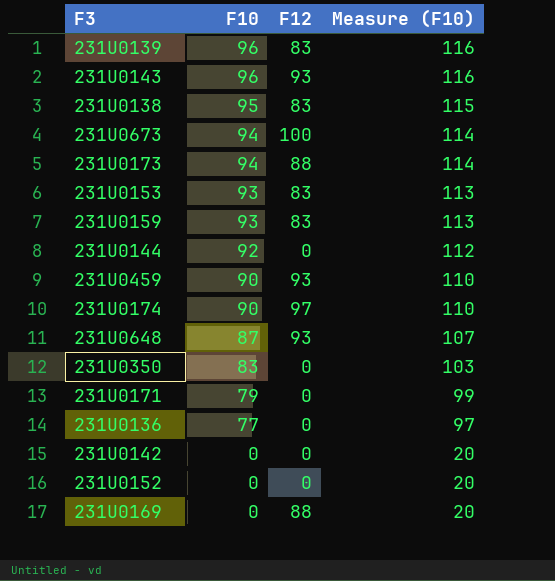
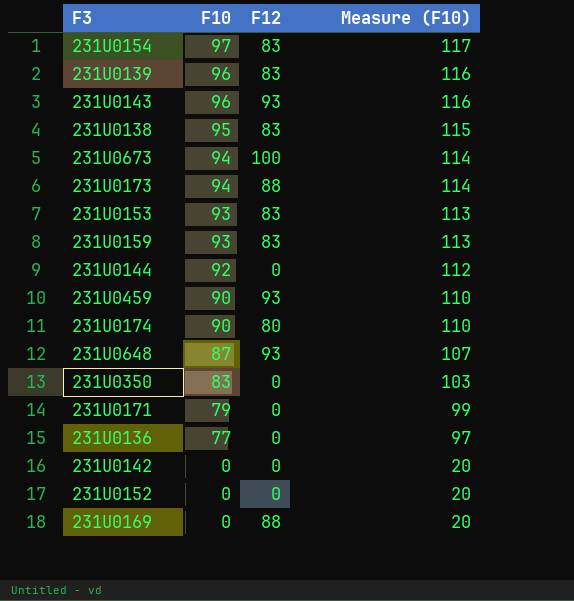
row 231U0154: none -> 97 | 83 | 117
231U0174 | F12: 97 -> 80

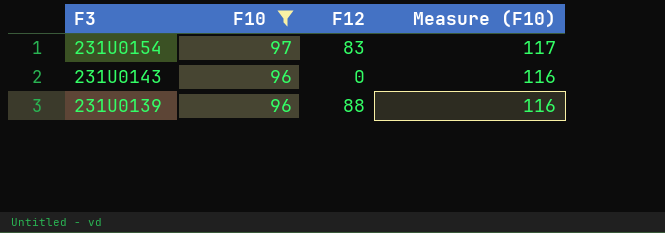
filter: none -> F10 >= 96
row order: F10 descending -> F3 descending
231U0143 | F12: 93 -> 0
231U0139 | F12: 83 -> 88

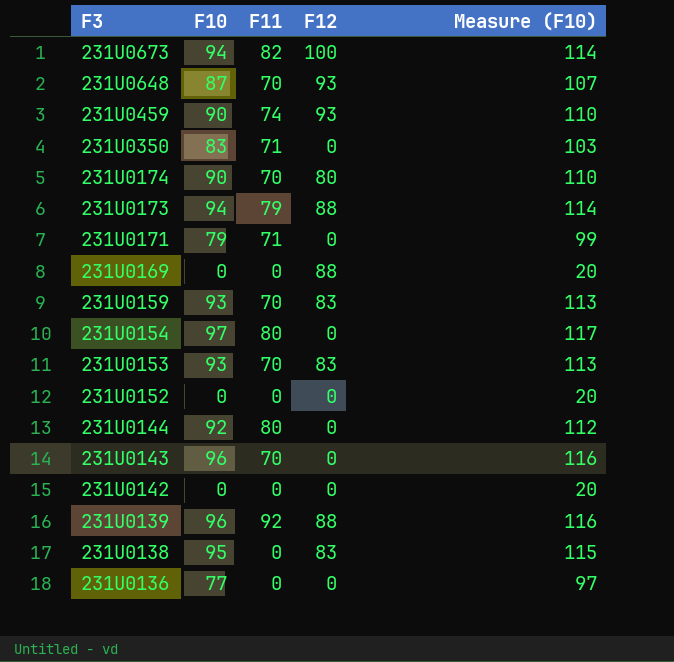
filter: F10 >= 96 -> none
column F11 | position: none -> 3
231U0154 | F12: 83 -> 0

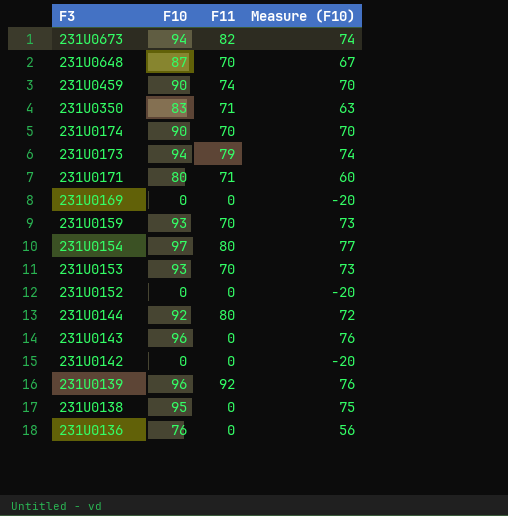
column F12 | position: 4 -> none
column Measure (F10) | formula: [F10] + 20 -> [F10] - 20
231U0171 | F10: 79 -> 80
231U0143 | F11: 70 -> 0
231U0136 | F10: 77 -> 76

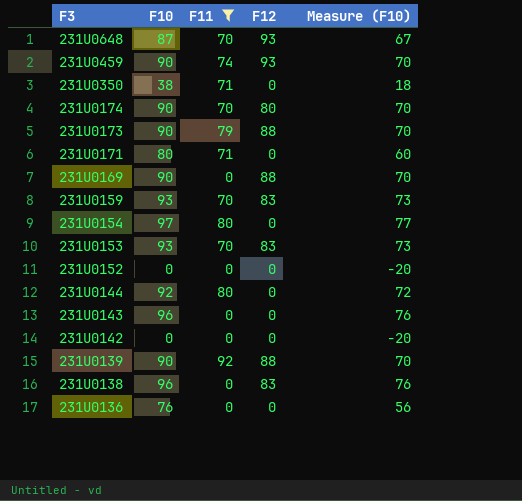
filter: none -> F11 != 82
column F12 | position: none -> 4
231U0350 | F10: 83 -> 38
231U0350 | Measure (F10): 63 -> 18
231U0173 | F10: 94 -> 90
231U0173 | Measure (F10): 74 -> 70
231U0169 | F10: 0 -> 90
231U0169 | Measure (F10): -20 -> 70
231U0139 | F10: 96 -> 90
231U0139 | Measure (F10): 76 -> 70
231U0138 | F10: 95 -> 96
231U0138 | Measure (F10): 75 -> 76

